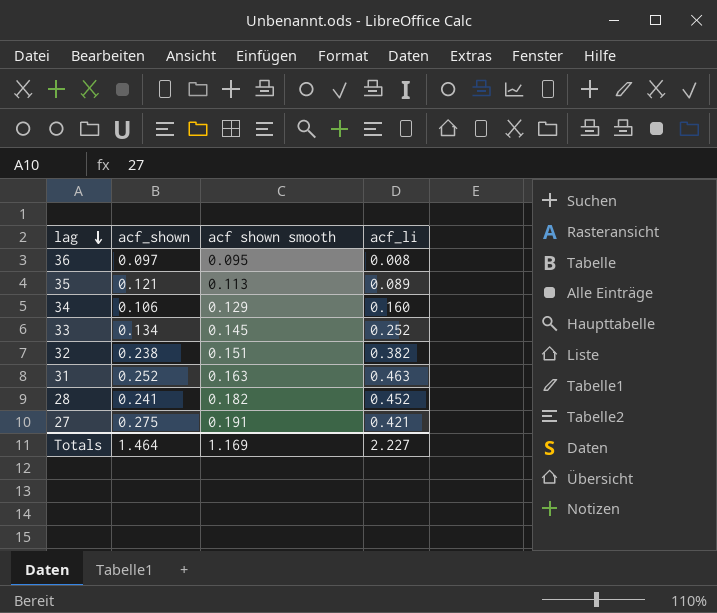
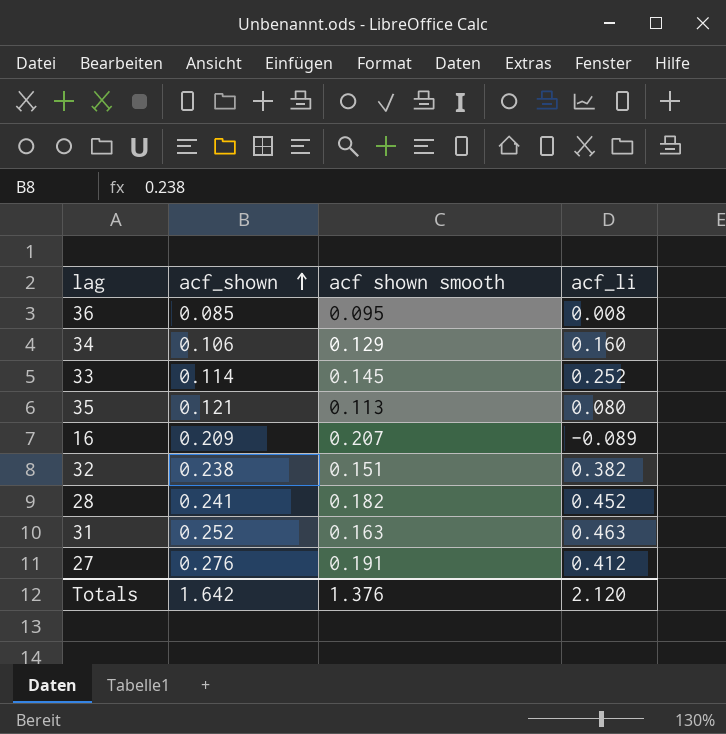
row order: lag descending -> acf_shown ascending
36 | acf_shown: 0.097 -> 0.085
33 | acf_shown: 0.134 -> 0.114
35 | acf_li: 0.089 -> 0.080
row 16: none -> 0.209 | 0.207 | -0.089
27 | acf_shown: 0.275 -> 0.276
27 | acf_li: 0.421 -> 0.412
Totals | acf_shown: 1.464 -> 1.642
Totals | acf shown smooth: 1.169 -> 1.376
Totals | acf_li: 2.227 -> 2.120

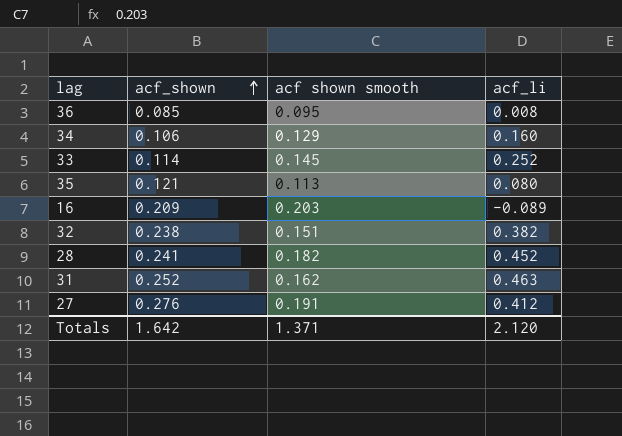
16 | acf shown smooth: 0.207 -> 0.203
31 | acf shown smooth: 0.163 -> 0.162
Totals | acf shown smooth: 1.376 -> 1.371

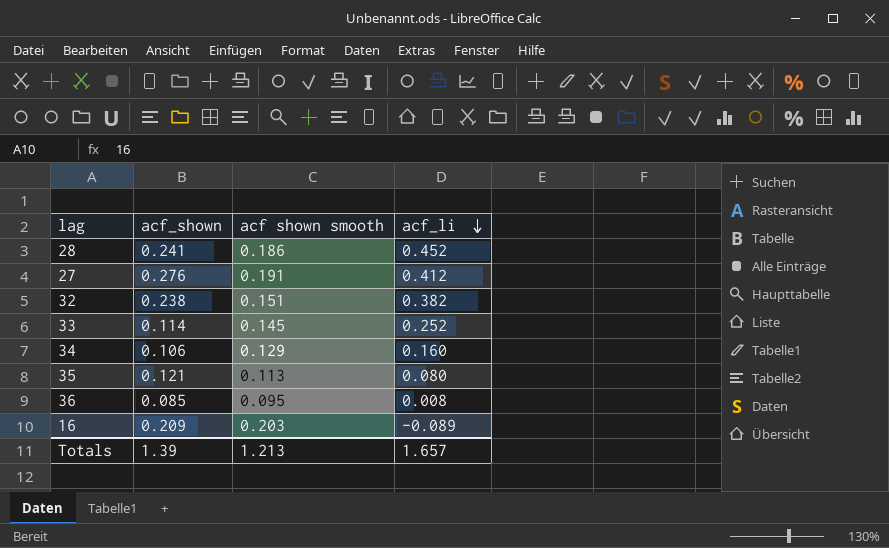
row order: acf_shown ascending -> acf_li descending
row 31: 0.252 | 0.162 | 0.463 -> none
28 | acf shown smooth: 0.182 -> 0.186
Totals | acf_shown: 1.642 -> 1.39
Totals | acf shown smooth: 1.371 -> 1.213
Totals | acf_li: 2.120 -> 1.657

